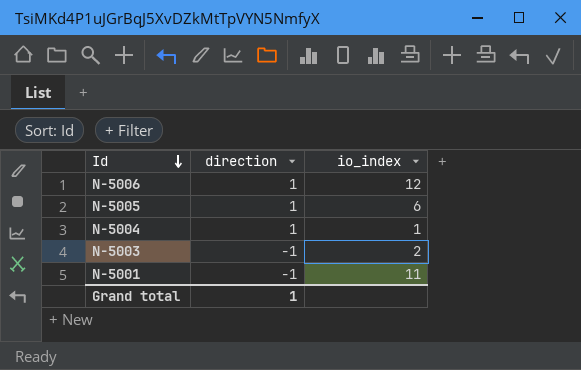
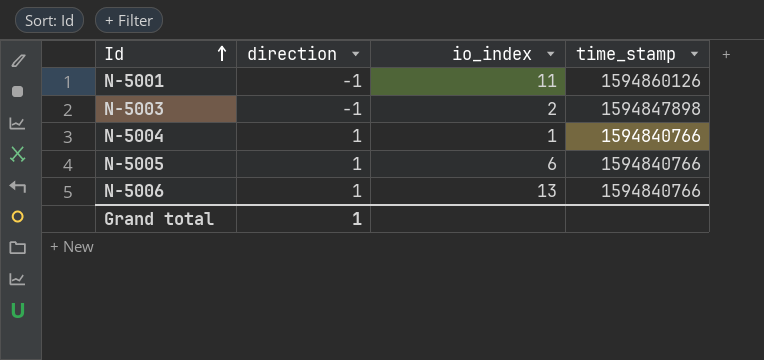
row order: Id descending -> Id ascending
column time_stamp | position: none -> 4
N-5006 | io_index: 12 -> 13

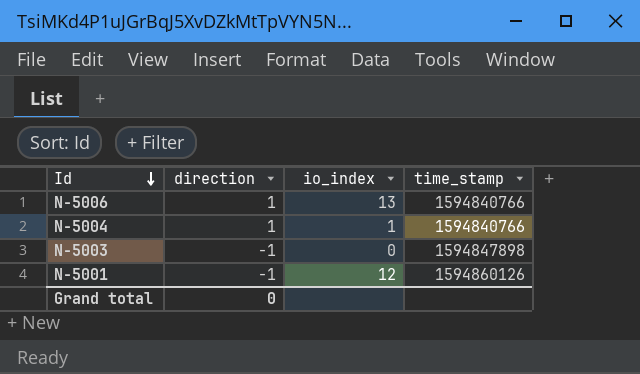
row order: Id ascending -> Id descending
row N-5005: 1 | 6 | 1594840766 -> none
N-5003 | io_index: 2 -> 0
N-5001 | io_index: 11 -> 12
Grand total | direction: 1 -> 0

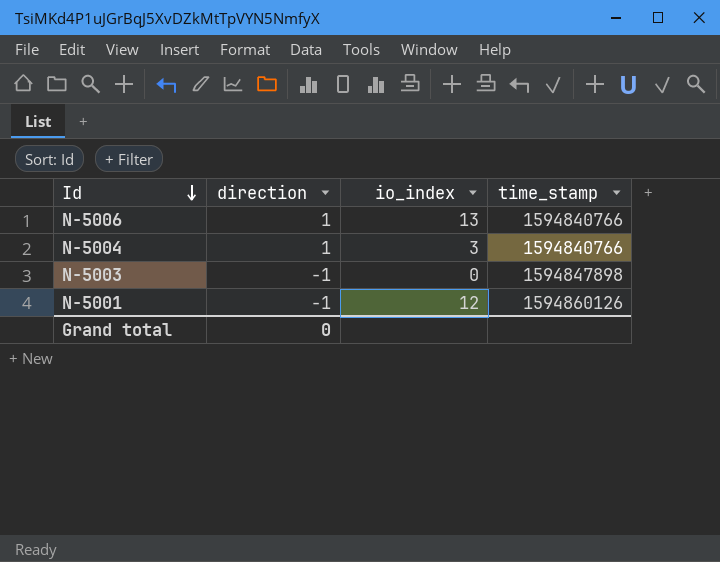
N-5004 | io_index: 1 -> 3

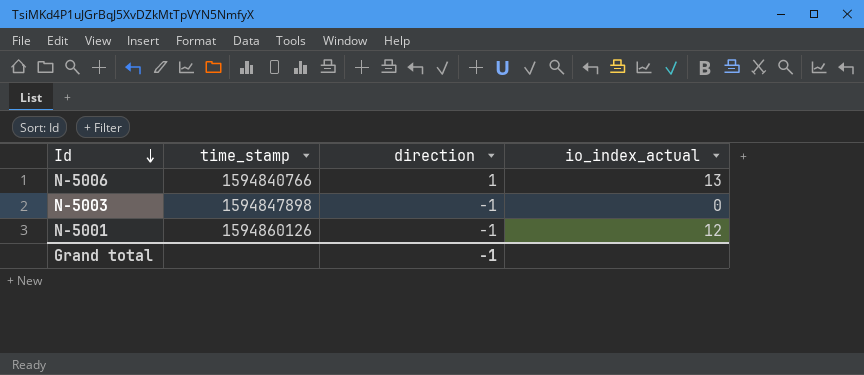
column time_stamp | position: 4 -> 2
column name: io_index -> io_index_actual
row N-5004: 1 | 3 | 1594840766 -> none
Grand total | direction: 0 -> -1

